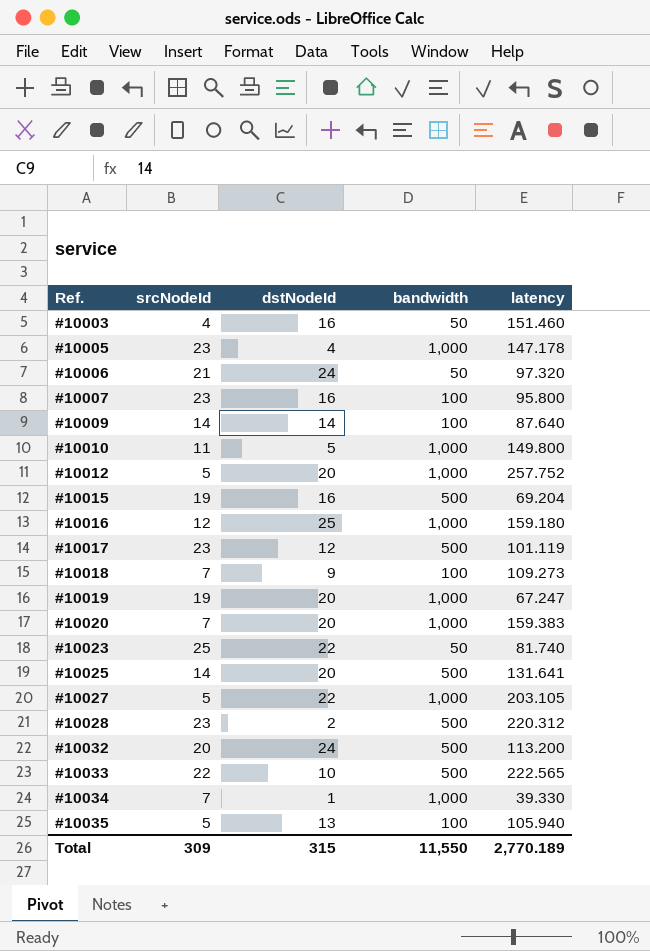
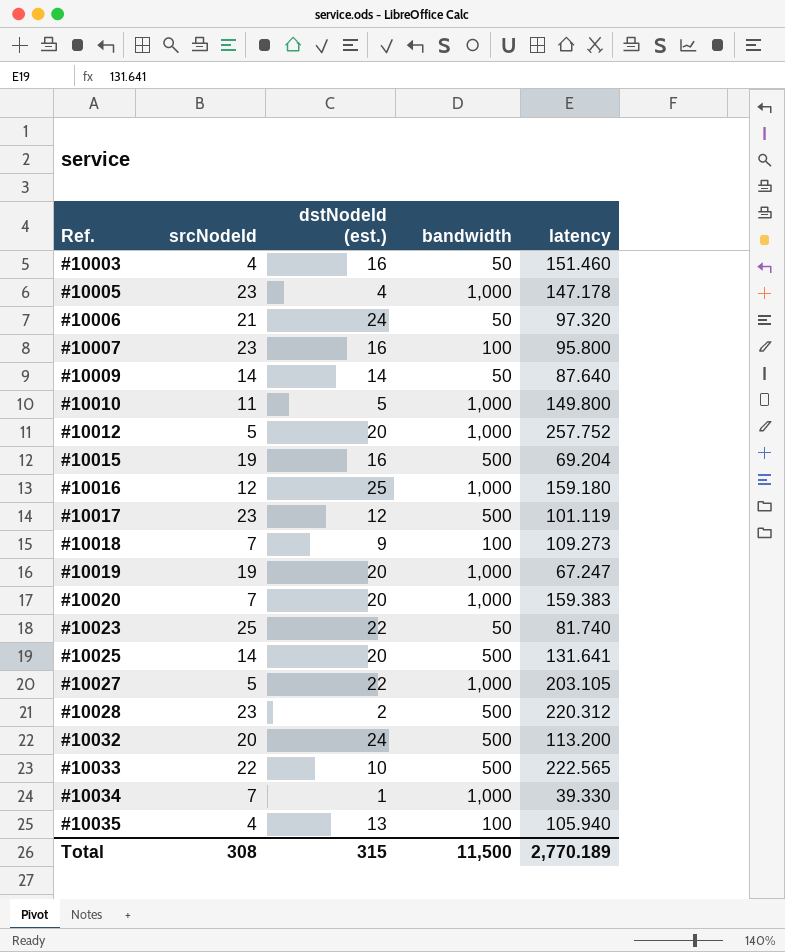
column name: dstNodeId -> dstNodeId (est.)
#10009 | bandwidth: 100 -> 50
#10035 | srcNodeId: 5 -> 4
Total | srcNodeId: 309 -> 308
Total | bandwidth: 11,550 -> 11,500

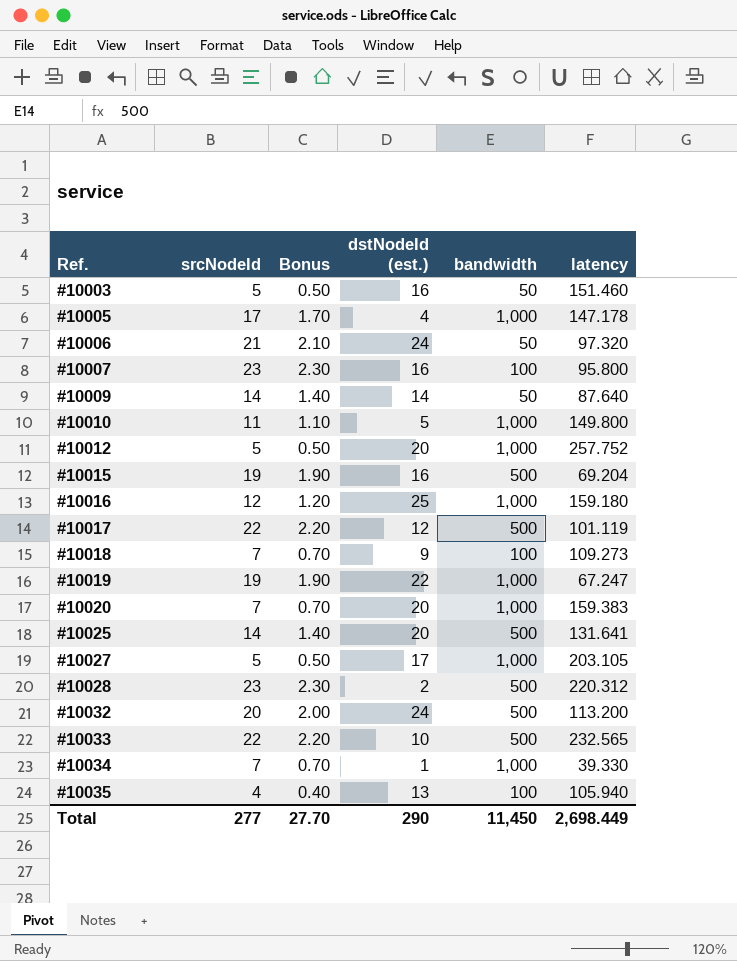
column Bonus | formula: none -> [srcNodeId] * 0.1
row #10023: 25 | 22 | 50 | 81.740 -> none
#10003 | srcNodeId: 4 -> 5
#10005 | srcNodeId: 23 -> 17
#10017 | srcNodeId: 23 -> 22
#10019 | dstNodeId (est.): 20 -> 22
#10027 | dstNodeId (est.): 22 -> 17
#10033 | latency: 222.565 -> 232.565
Total | srcNodeId: 308 -> 277
Total | dstNodeId (est.): 315 -> 290
Total | bandwidth: 11,500 -> 11,450
Total | latency: 2,770.189 -> 2,698.449

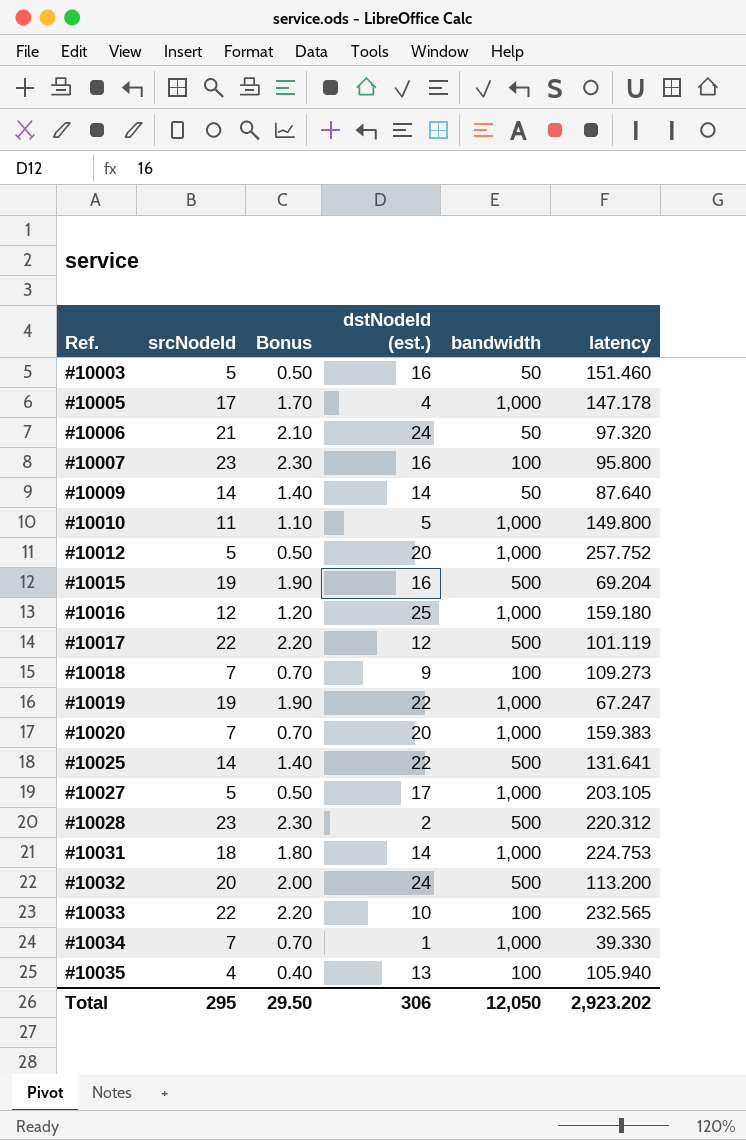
#10025 | dstNodeId (est.): 20 -> 22
row #10031: none -> 18 | 1.80 | 14 | 1,000 | 224.753
#10033 | bandwidth: 500 -> 100
Total | srcNodeId: 277 -> 295
Total | Bonus: 27.70 -> 29.50
Total | dstNodeId (est.): 290 -> 306
Total | bandwidth: 11,450 -> 12,050
Total | latency: 2,698.449 -> 2,923.202

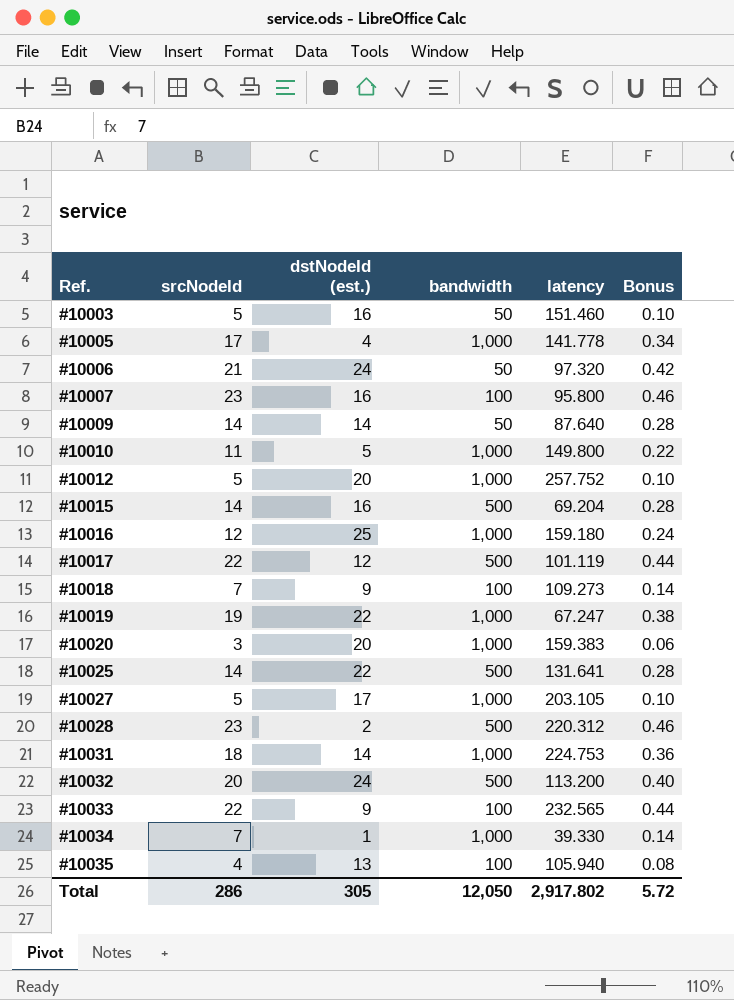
column Bonus | formula: [srcNodeId] * 0.1 -> [srcNodeId] * 0.02
column Bonus | position: 3 -> 6
#10005 | latency: 147.178 -> 141.778
#10015 | srcNodeId: 19 -> 14
#10020 | srcNodeId: 7 -> 3
#10033 | dstNodeId (est.): 10 -> 9
Total | srcNodeId: 295 -> 286
Total | dstNodeId (est.): 306 -> 305
Total | latency: 2,923.202 -> 2,917.802
Total | Bonus: 29.50 -> 5.72

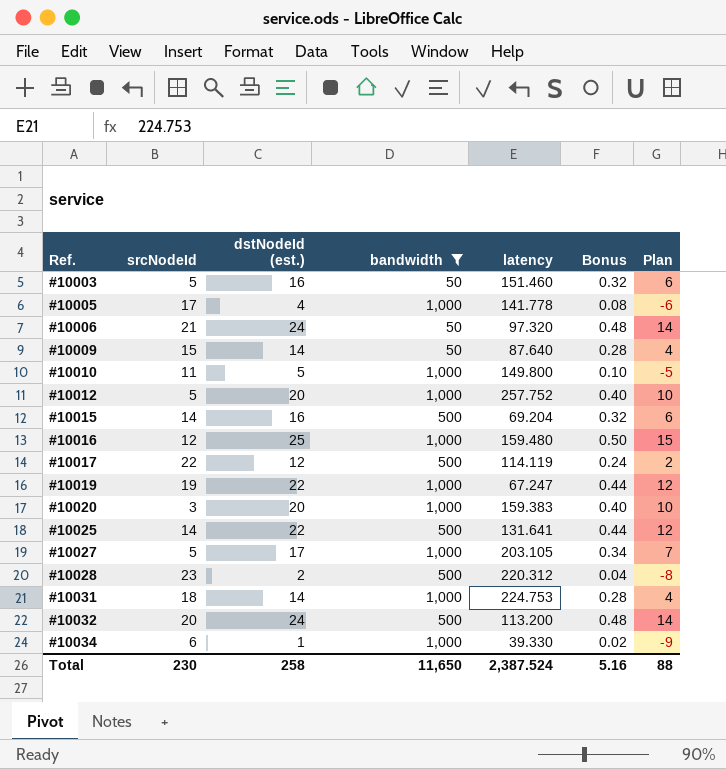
filter: none -> bandwidth != 100
column Bonus | formula: [srcNodeId] * 0.02 -> [dstNodeId (est.)] * 0.02
column Plan | formula: none -> [dstNodeId (est.)] - 10
#10009 | srcNodeId: 14 -> 15
#10016 | latency: 159.180 -> 159.480
#10017 | latency: 101.119 -> 114.119
#10034 | srcNodeId: 7 -> 6
Total | srcNodeId: 286 -> 230
Total | dstNodeId (est.): 305 -> 258
Total | bandwidth: 12,050 -> 11,650
Total | latency: 2,917.802 -> 2,387.524
Total | Bonus: 5.72 -> 5.16

